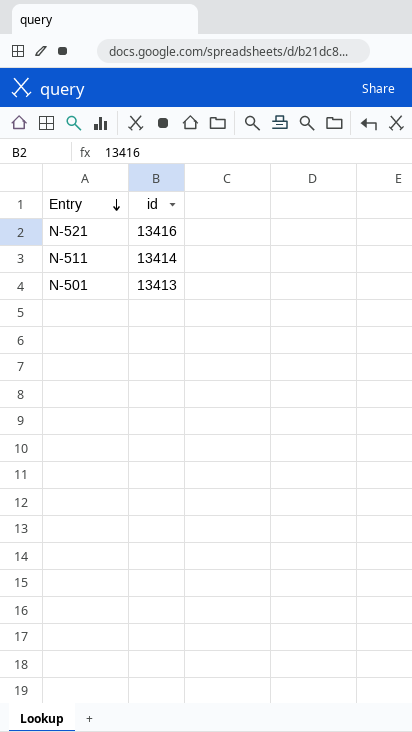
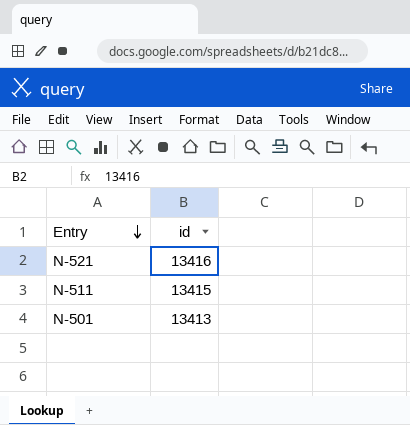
N-511 | id: 13414 -> 13415

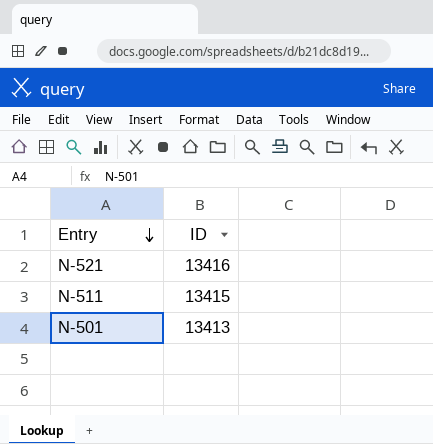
column name: id -> ID

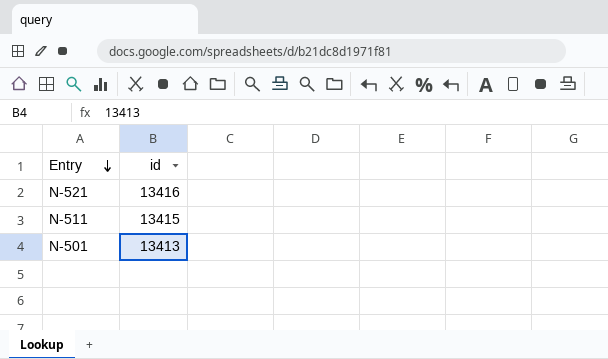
column name: ID -> id

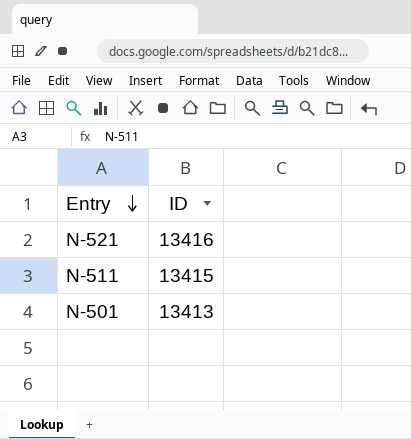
column name: id -> ID

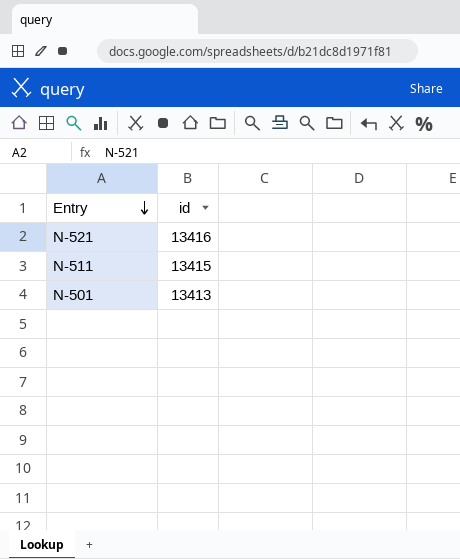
column name: ID -> id

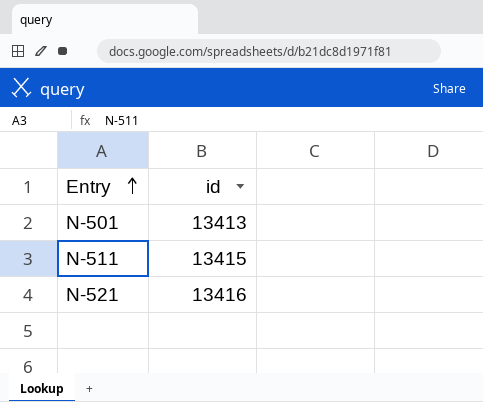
row order: Entry descending -> Entry ascending

